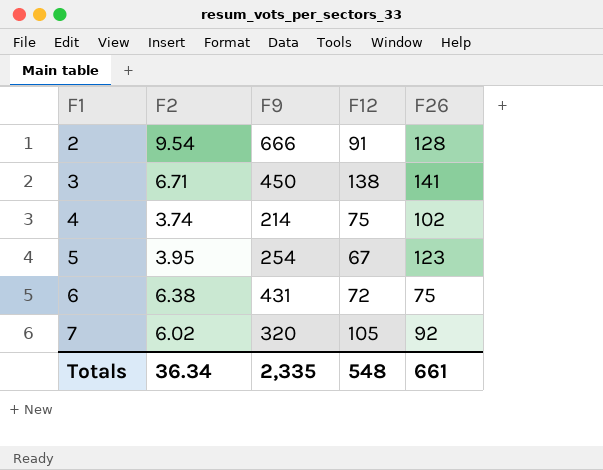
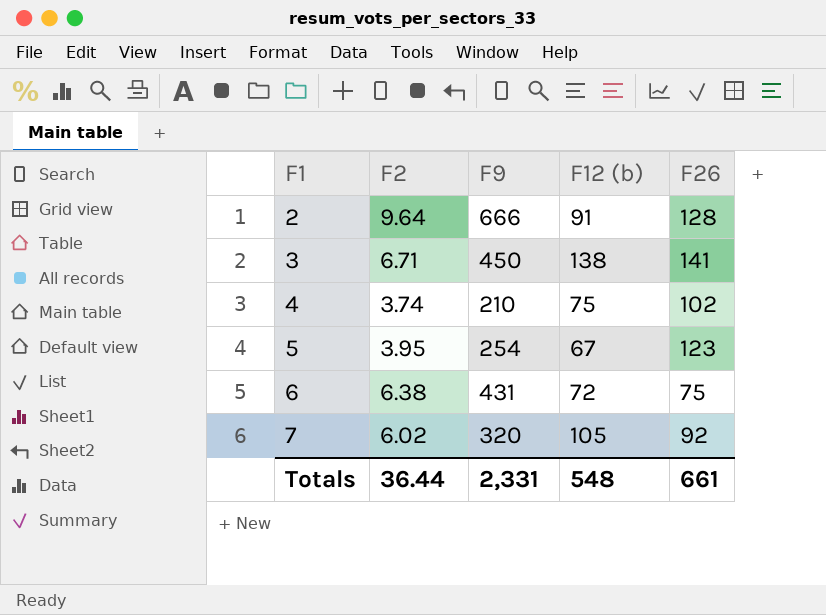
column name: F12 -> F12 (b)
2 | F2: 9.54 -> 9.64
4 | F9: 214 -> 210
Totals | F2: 36.34 -> 36.44
Totals | F9: 2,335 -> 2,331

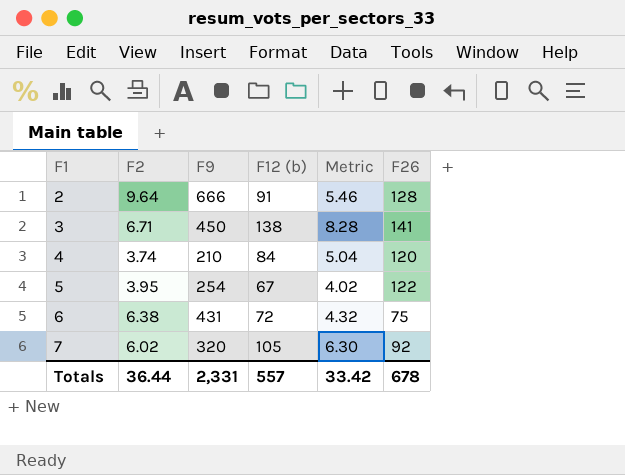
column Metric | formula: none -> [F12 (b)] * 0.06
4 | F12 (b): 75 -> 84
4 | F26: 102 -> 120
5 | F26: 123 -> 122
Totals | F12 (b): 548 -> 557
Totals | F26: 661 -> 678

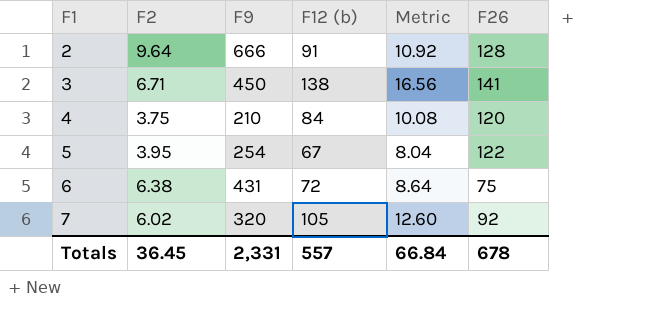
column Metric | formula: [F12 (b)] * 0.06 -> [F12 (b)] * 0.12
4 | F2: 3.74 -> 3.75
Totals | F2: 36.44 -> 36.45
Totals | Metric: 33.42 -> 66.84

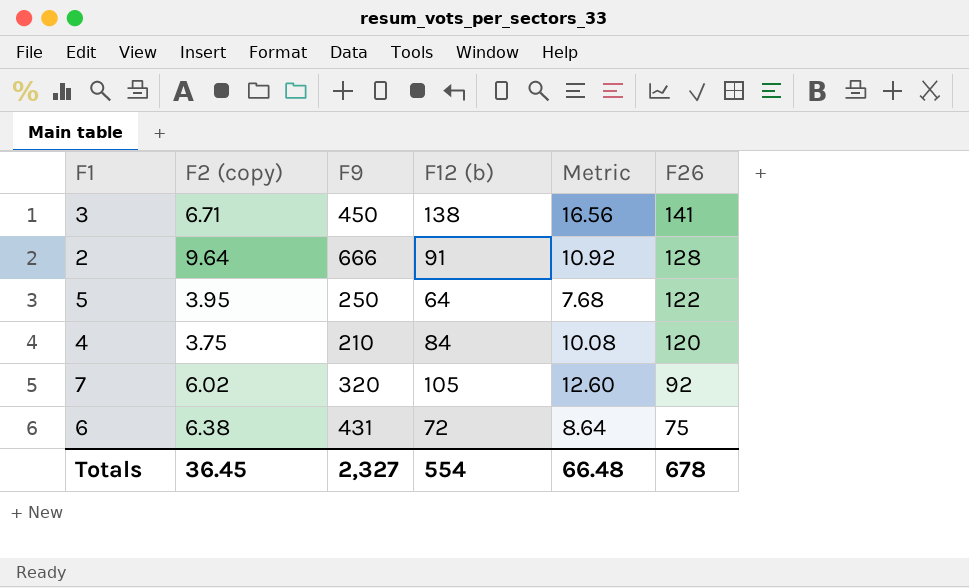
row order: F1 ascending -> F26 descending
column name: F2 -> F2 (copy)
5 | F9: 254 -> 250
5 | F12 (b): 67 -> 64
5 | Metric: 8.04 -> 7.68
Totals | F9: 2,331 -> 2,327
Totals | F12 (b): 557 -> 554
Totals | Metric: 66.84 -> 66.48

